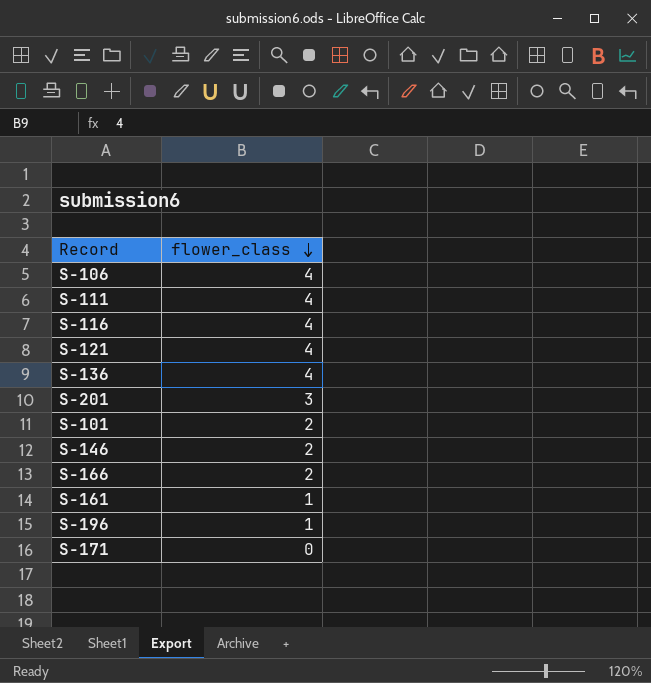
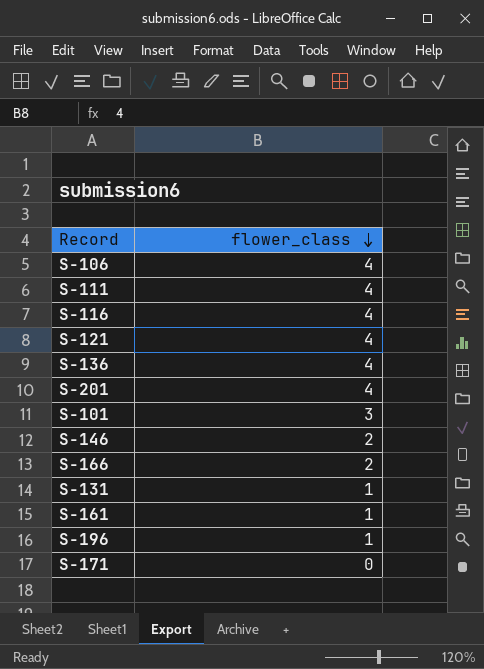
S-201 | flower_class: 3 -> 4
S-101 | flower_class: 2 -> 3
row S-131: none -> 1

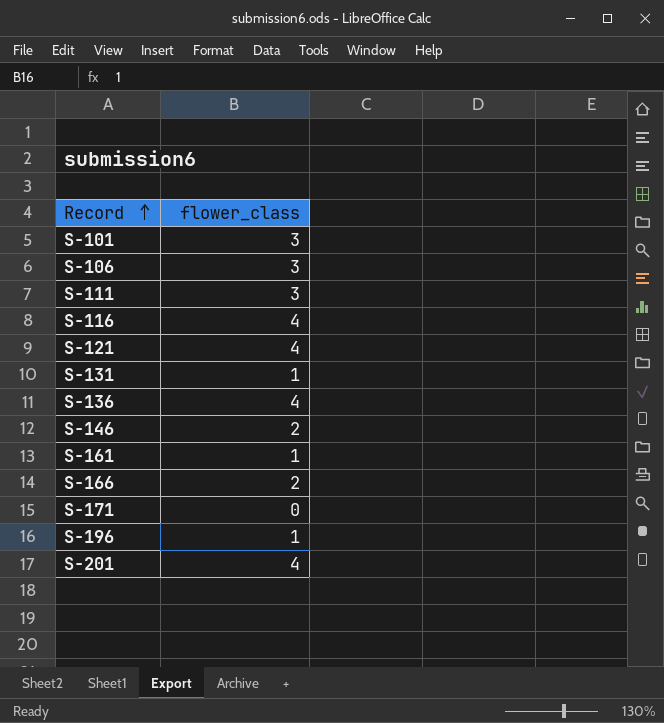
row order: flower_class descending -> Record ascending
S-106 | flower_class: 4 -> 3
S-111 | flower_class: 4 -> 3

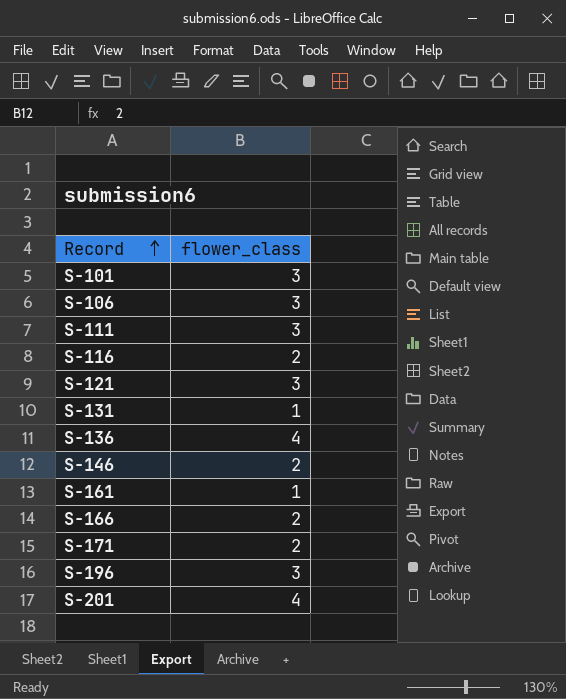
S-116 | flower_class: 4 -> 2
S-121 | flower_class: 4 -> 3
S-171 | flower_class: 0 -> 2
S-196 | flower_class: 1 -> 3

